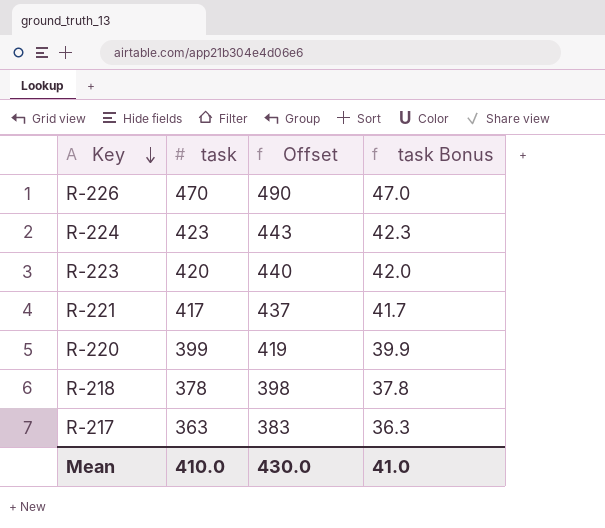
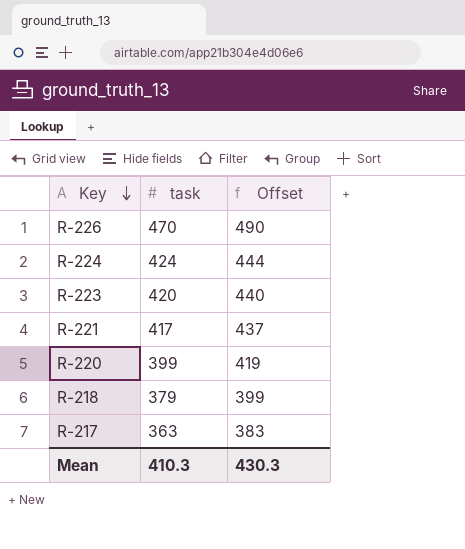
column task Bonus | formula: [task] * 0.1 -> none
R-224 | task: 423 -> 424
R-224 | Offset: 443 -> 444
R-218 | task: 378 -> 379
R-218 | Offset: 398 -> 399
Mean | task: 410.0 -> 410.3
Mean | Offset: 430.0 -> 430.3

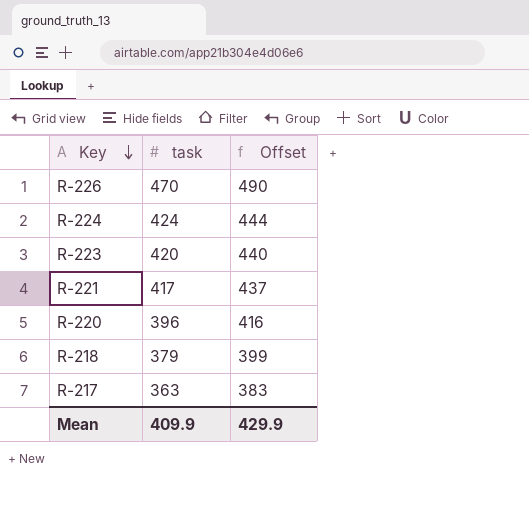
R-220 | task: 399 -> 396
R-220 | Offset: 419 -> 416
Mean | task: 410.3 -> 409.9
Mean | Offset: 430.3 -> 429.9

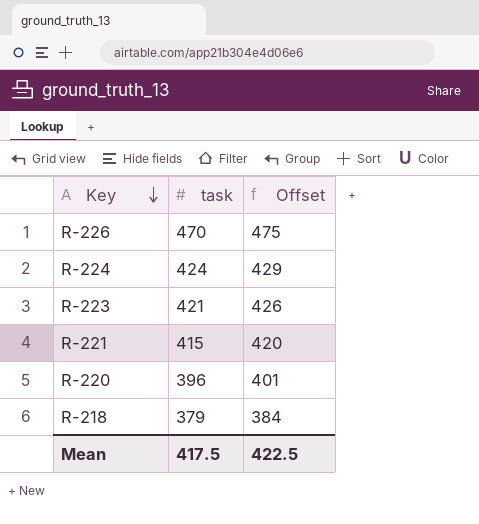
column Offset | formula: [task] + 20 -> [task] + 5
row R-217: 363 | 383 -> none
R-223 | task: 420 -> 421
R-221 | task: 417 -> 415
Mean | task: 409.9 -> 417.5
Mean | Offset: 429.9 -> 422.5

